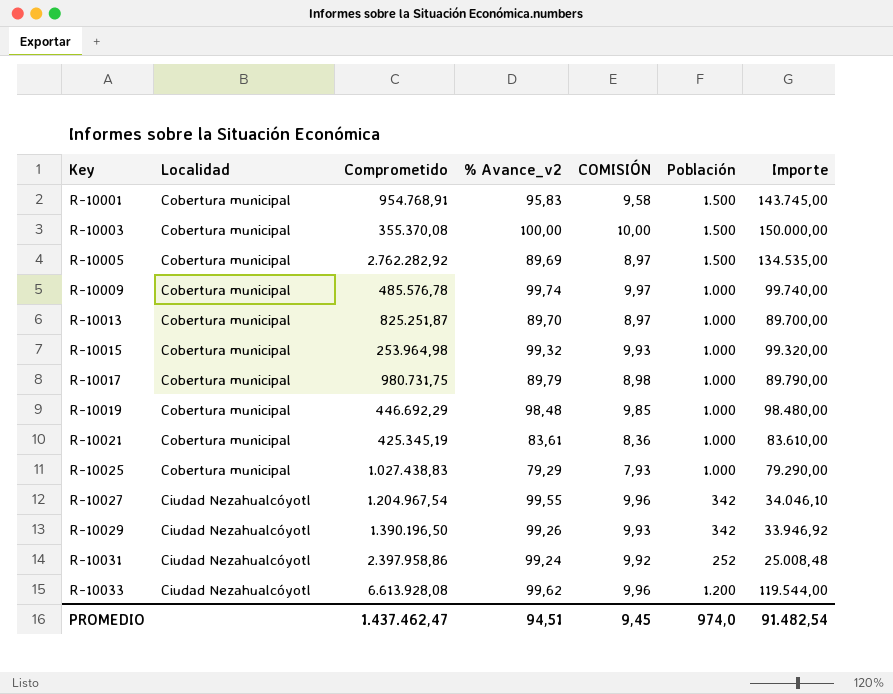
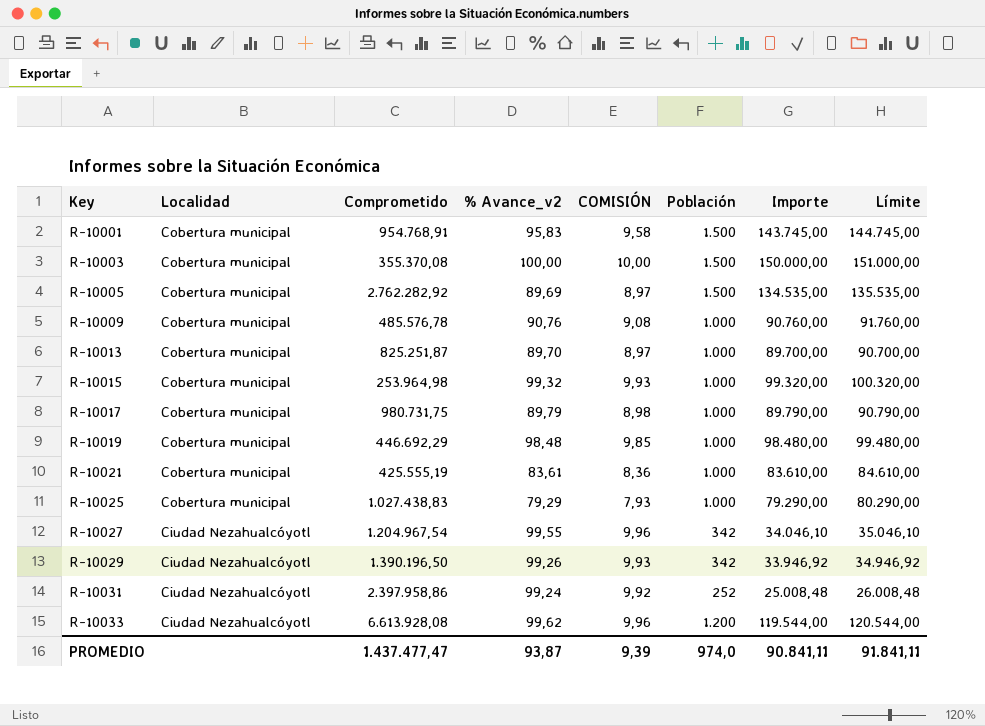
column Límite | formula: none -> [Importe] + 1000
R-10009 | % Avance_v2: 99,74 -> 90,76
R-10009 | COMISIÓN: 9,97 -> 9,08
R-10009 | Importe: 99.740,00 -> 90.760,00
R-10021 | Comprometido: 425.345,19 -> 425.555,19
PROMEDIO | Comprometido: 1.437.462,47 -> 1.437.477,47
PROMEDIO | % Avance_v2: 94,51 -> 93,87
PROMEDIO | COMISIÓN: 9,45 -> 9,39
PROMEDIO | Importe: 91.482,54 -> 90.841,11

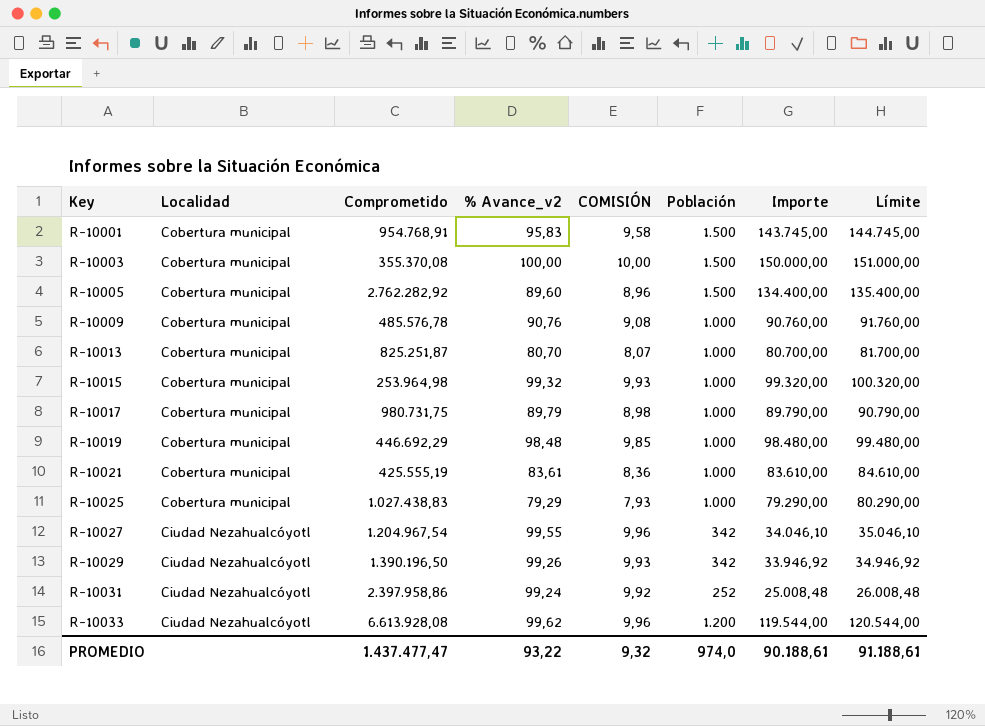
R-10005 | % Avance_v2: 89,69 -> 89,60
R-10005 | COMISIÓN: 8,97 -> 8,96
R-10005 | Importe: 134.535,00 -> 134.400,00
R-10005 | Límite: 135.535,00 -> 135.400,00
R-10013 | % Avance_v2: 89,70 -> 80,70
R-10013 | COMISIÓN: 8,97 -> 8,07
R-10013 | Importe: 89.700,00 -> 80.700,00
R-10013 | Límite: 90.700,00 -> 81.700,00
PROMEDIO | % Avance_v2: 93,87 -> 93,22
PROMEDIO | COMISIÓN: 9,39 -> 9,32
PROMEDIO | Importe: 90.841,11 -> 90.188,61
PROMEDIO | Límite: 91.841,11 -> 91.188,61

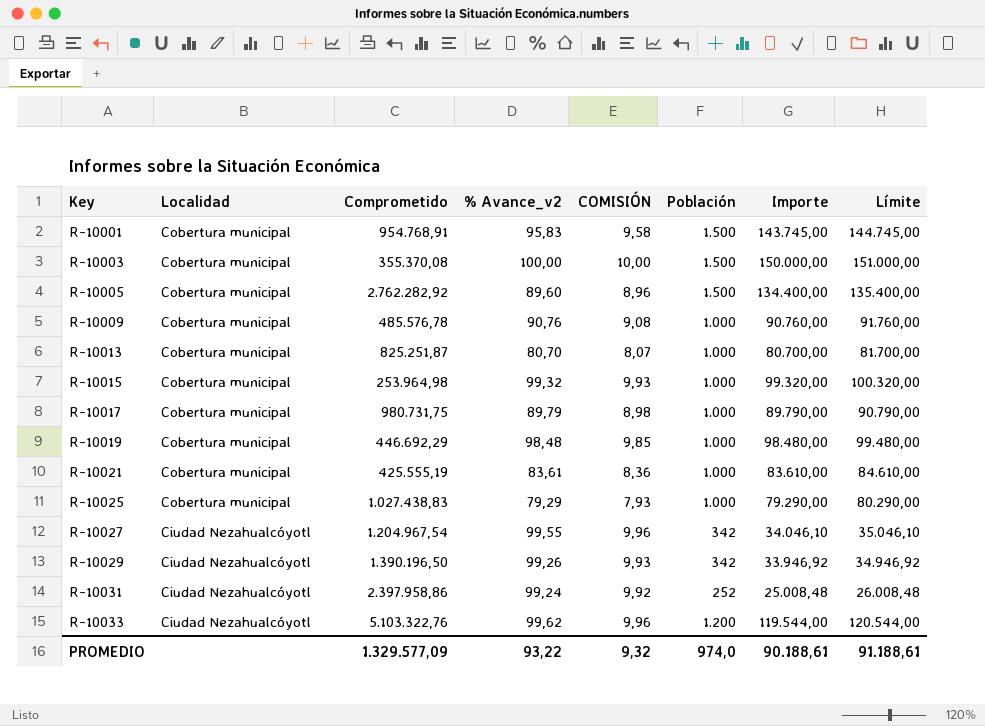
R-10033 | Comprometido: 6.613.928,08 -> 5.103.322,76
PROMEDIO | Comprometido: 1.437.477,47 -> 1.329.577,09

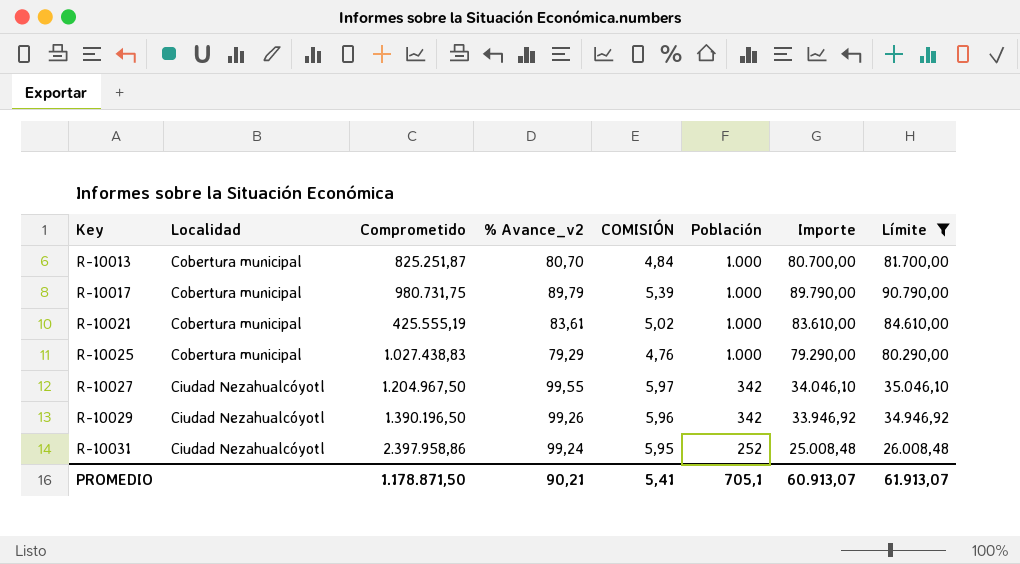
filter: none -> Límite <= 90.790,00
column COMISIÓN | formula: [% Avance_v2] * 0,1 -> [% Avance_v2] * 0,06
R-10027 | Comprometido: 1.204.967,54 -> 1.204.967,50
PROMEDIO | Comprometido: 1.329.577,09 -> 1.178.871,50
PROMEDIO | % Avance_v2: 93,22 -> 90,21
PROMEDIO | COMISIÓN: 9,32 -> 5,41
PROMEDIO | Población: 974,0 -> 705,1
PROMEDIO | Importe: 90.188,61 -> 60.913,07
PROMEDIO | Límite: 91.188,61 -> 61.913,07

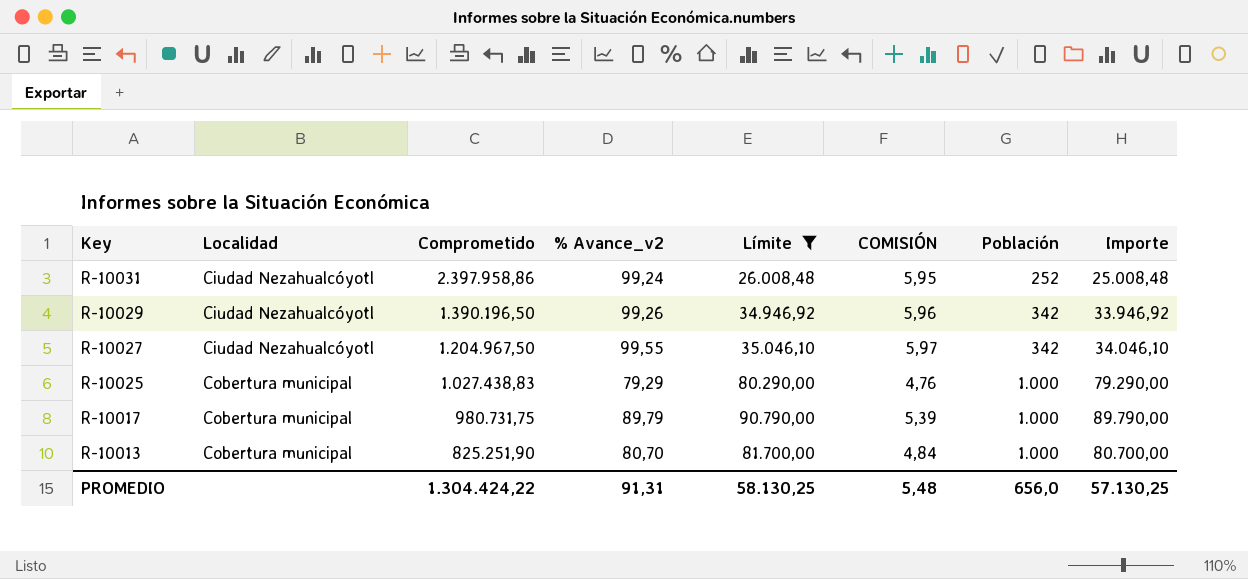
row order: Key ascending -> Key descending
column Límite | position: 8 -> 5
row R-10021: Cobertura municipal | 425.555,19 | 83,61 | 5,02 | 1.000 | 83.610,00 | 84.610,00 -> none
R-10013 | Comprometido: 825.251,87 -> 825.251,90
PROMEDIO | Comprometido: 1.178.871,50 -> 1.304.424,22
PROMEDIO | % Avance_v2: 90,21 -> 91,31
PROMEDIO | Límite: 61.913,07 -> 58.130,25
PROMEDIO | COMISIÓN: 5,41 -> 5,48
PROMEDIO | Población: 705,1 -> 656,0
PROMEDIO | Importe: 60.913,07 -> 57.130,25

